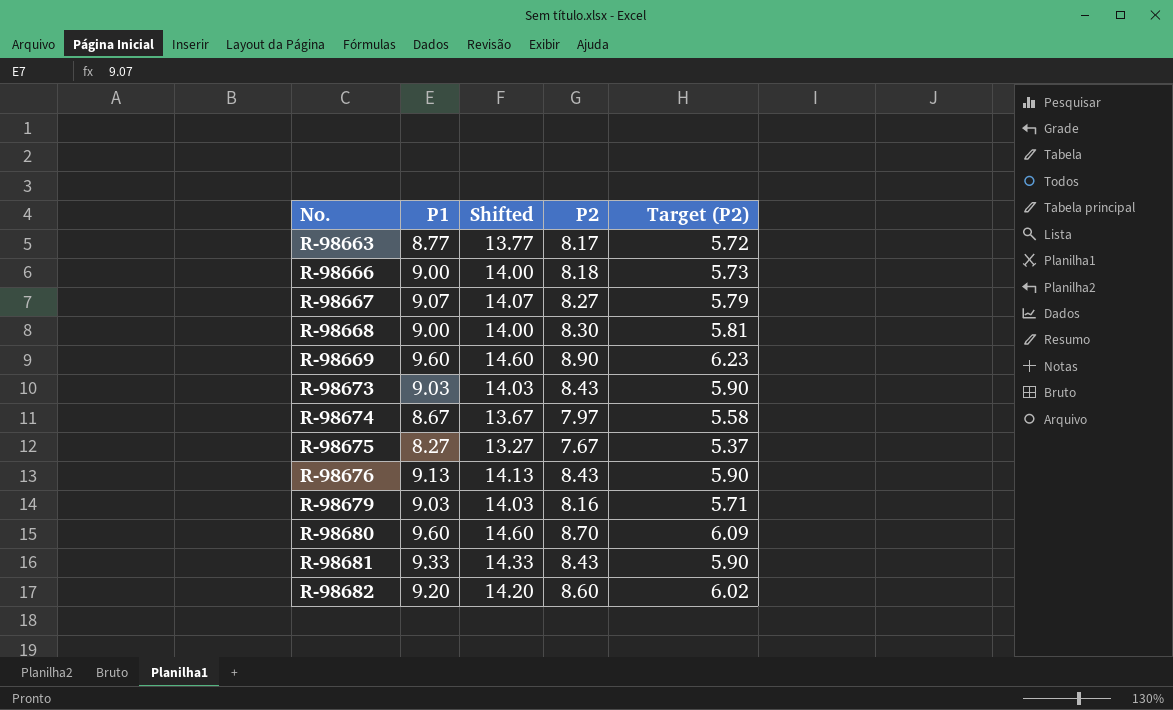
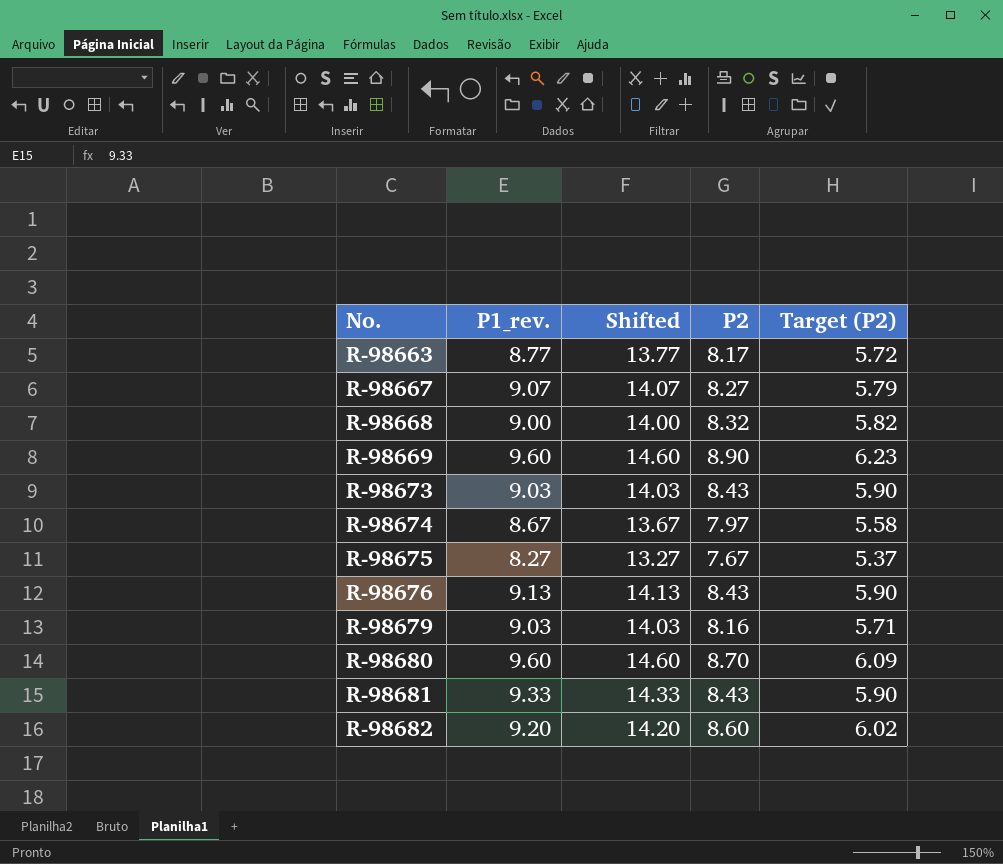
column name: P1 -> P1_rev.
row R-98666: 9.00 | 14.00 | 8.18 | 5.73 -> none
R-98668 | P2: 8.30 -> 8.32
R-98668 | Target (P2): 5.81 -> 5.82

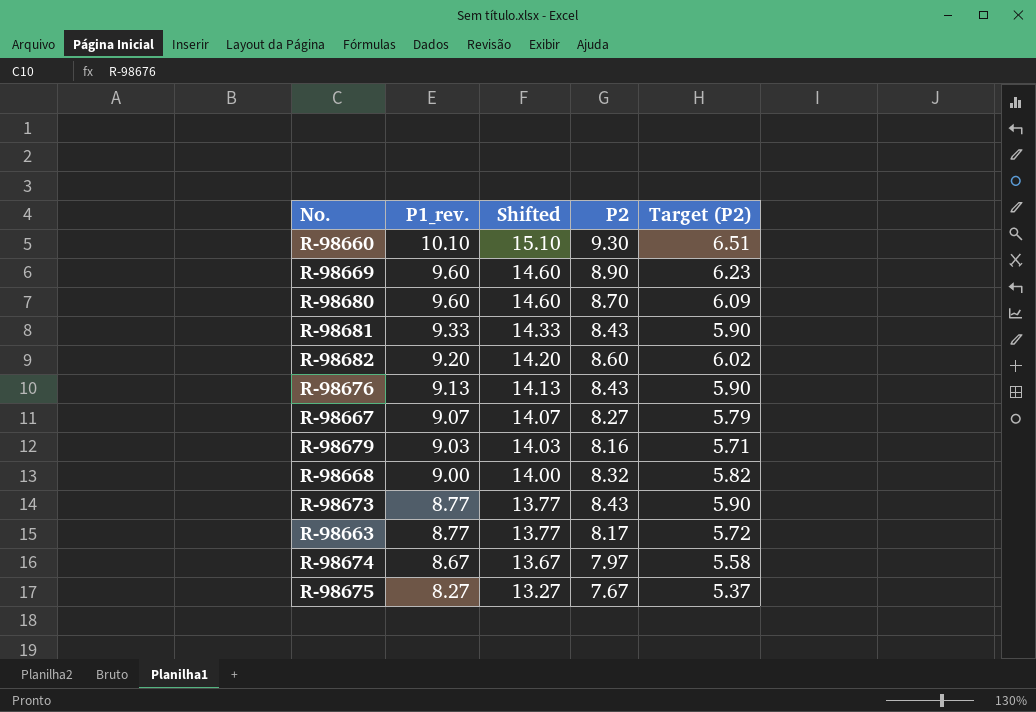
row order: No. ascending -> P1_rev. descending
row R-98660: none -> 10.10 | 15.10 | 9.30 | 6.51
R-98673 | P1_rev.: 9.03 -> 8.77
R-98673 | Shifted: 14.03 -> 13.77

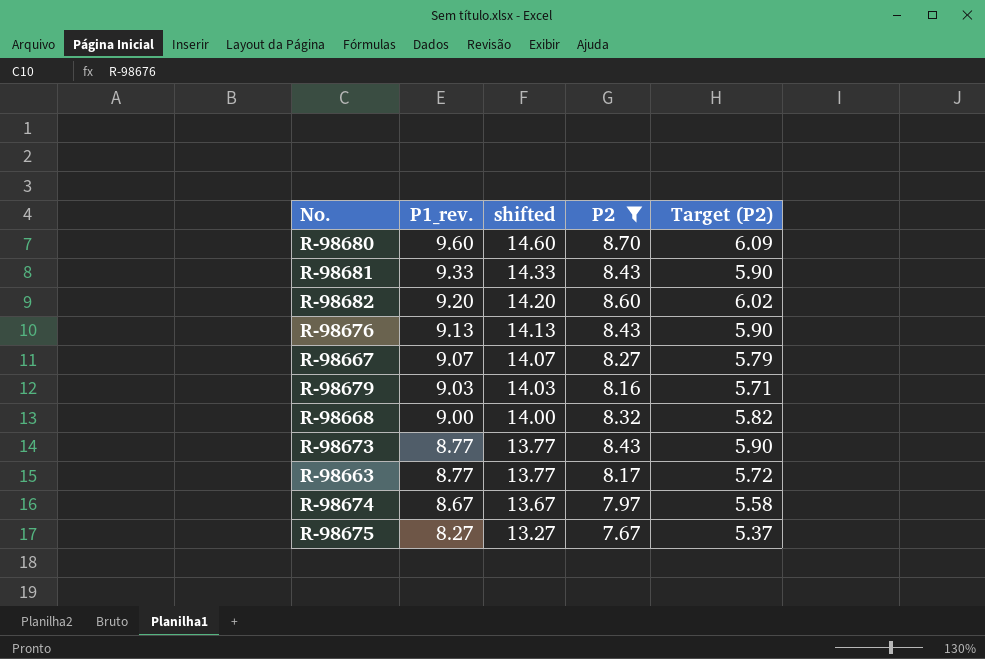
filter: none -> P2 <= 8.70
column name: Shifted -> shifted

